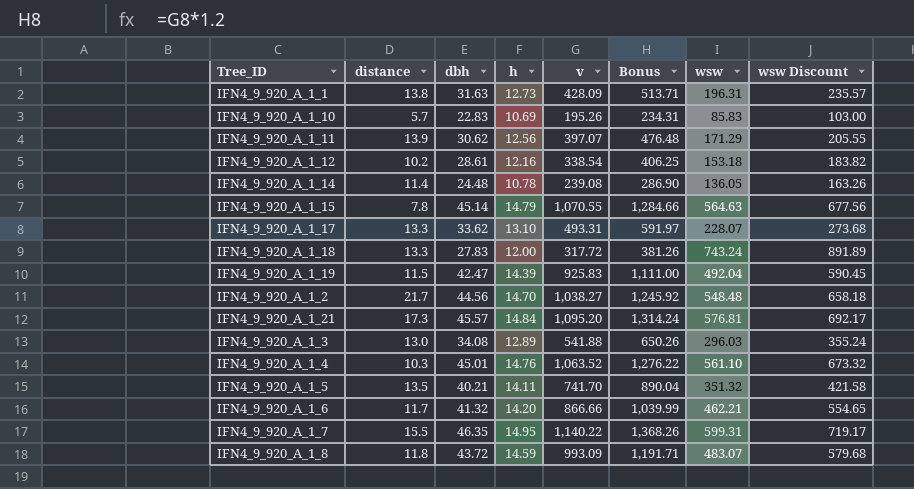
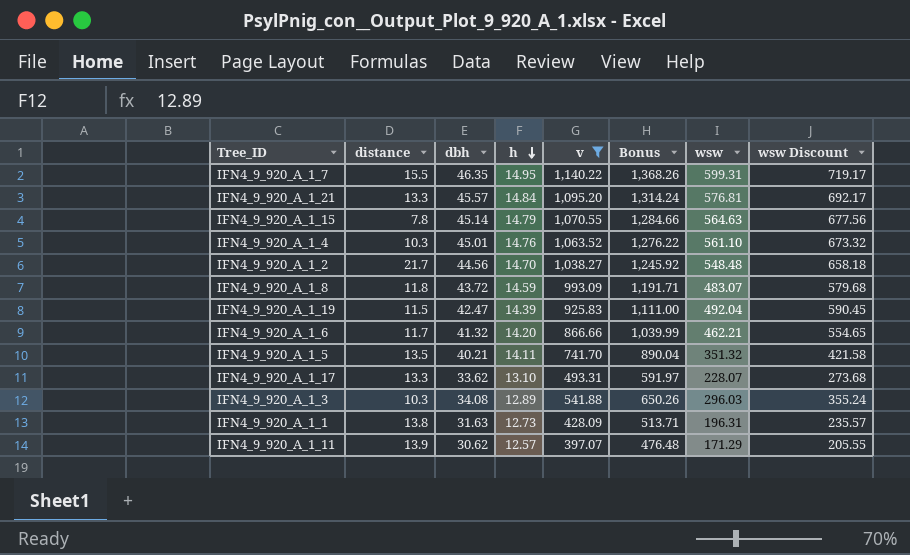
filter: none -> v >= 397.07
row order: none -> h descending
IFN4_9_920_A_1_21 | distance: 17.3 -> 13.3
IFN4_9_920_A_1_3 | distance: 13.0 -> 10.3
IFN4_9_920_A_1_11 | h: 12.56 -> 12.57

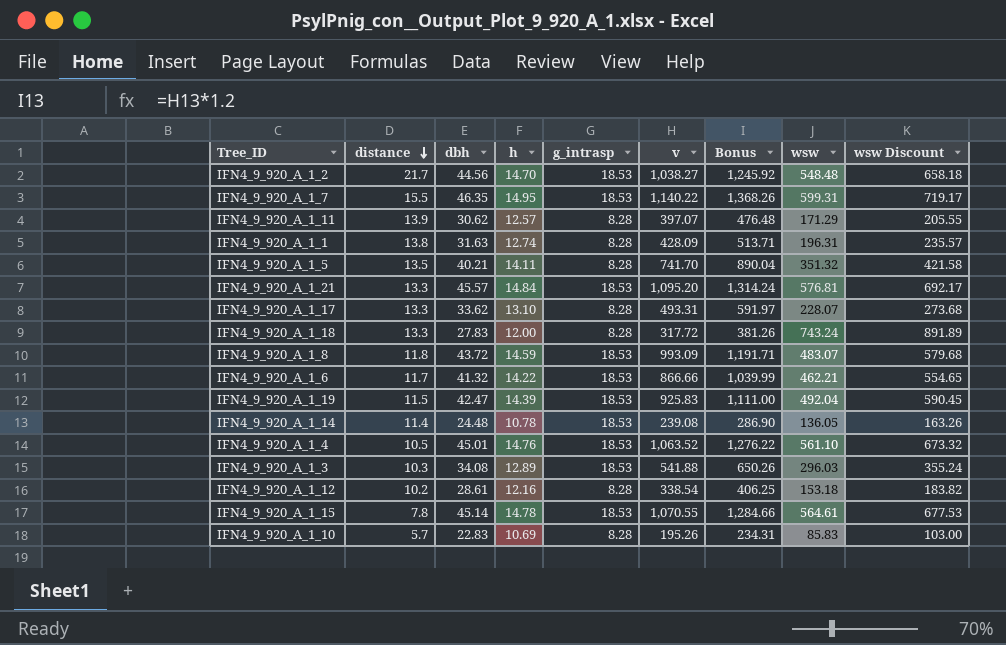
filter: v >= 397.07 -> none
row order: h descending -> distance descending
column g_intrasp | position: none -> 5
IFN4_9_920_A_1_1 | h: 12.73 -> 12.74
IFN4_9_920_A_1_6 | h: 14.20 -> 14.22
IFN4_9_920_A_1_4 | distance: 10.3 -> 10.5
IFN4_9_920_A_1_15 | h: 14.79 -> 14.78
IFN4_9_920_A_1_15 | wsw: 564.63 -> 564.61
IFN4_9_920_A_1_15 | wsw Discount: 677.56 -> 677.53

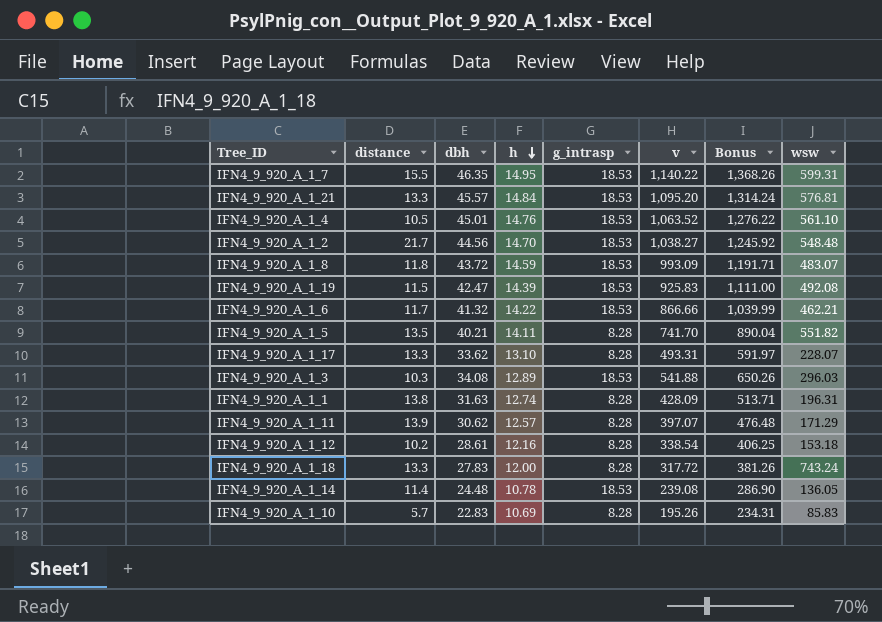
row order: distance descending -> h descending
column wsw Discount | formula: [wsw] * 1.2 -> none
row IFN4_9_920_A_1_15: 7.8 | 45.14 | 14.78 | 18.53 | 1,070.55 | 1,284.66 | 564.61 | 677.53 -> none
IFN4_9_920_A_1_19 | wsw: 492.04 -> 492.08
IFN4_9_920_A_1_5 | wsw: 351.32 -> 551.82

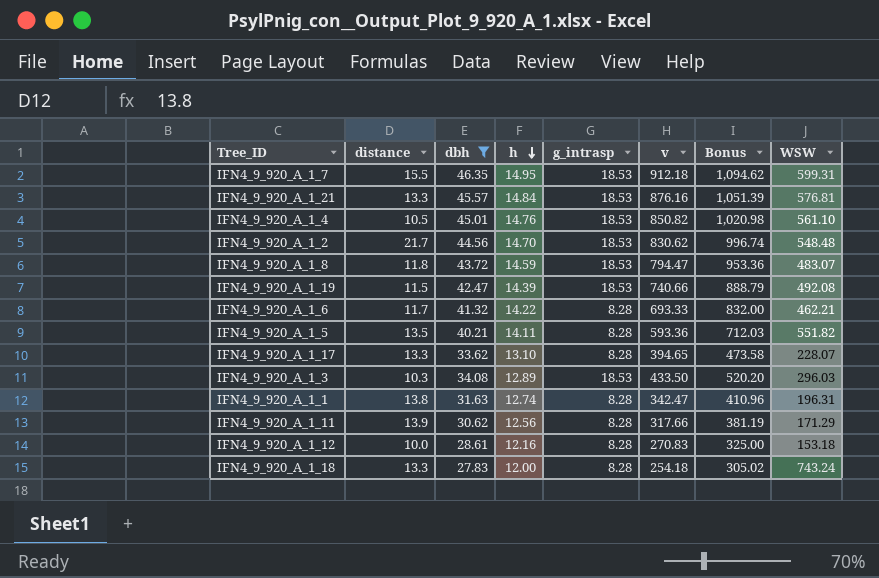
filter: none -> dbh >= 27.83
column name: wsw -> WSW
IFN4_9_920_A_1_7 | v: 1,140.22 -> 912.18
IFN4_9_920_A_1_7 | Bonus: 1,368.26 -> 1,094.62
IFN4_9_920_A_1_21 | v: 1,095.20 -> 876.16
IFN4_9_920_A_1_21 | Bonus: 1,314.24 -> 1,051.39
IFN4_9_920_A_1_4 | v: 1,063.52 -> 850.82
IFN4_9_920_A_1_4 | Bonus: 1,276.22 -> 1,020.98
IFN4_9_920_A_1_2 | v: 1,038.27 -> 830.62
IFN4_9_920_A_1_2 | Bonus: 1,245.92 -> 996.74
IFN4_9_920_A_1_8 | v: 993.09 -> 794.47
IFN4_9_920_A_1_8 | Bonus: 1,191.71 -> 953.36
IFN4_9_920_A_1_19 | v: 925.83 -> 740.66
IFN4_9_920_A_1_19 | Bonus: 1,111.00 -> 888.79
IFN4_9_920_A_1_6 | g_intrasp: 18.53 -> 8.28
IFN4_9_920_A_1_6 | v: 866.66 -> 693.33
IFN4_9_920_A_1_6 | Bonus: 1,039.99 -> 832.00
IFN4_9_920_A_1_5 | v: 741.70 -> 593.36
IFN4_9_920_A_1_5 | Bonus: 890.04 -> 712.03
IFN4_9_920_A_1_17 | v: 493.31 -> 394.65
IFN4_9_920_A_1_17 | Bonus: 591.97 -> 473.58
IFN4_9_920_A_1_3 | v: 541.88 -> 433.50
IFN4_9_920_A_1_3 | Bonus: 650.26 -> 520.20
IFN4_9_920_A_1_1 | v: 428.09 -> 342.47
IFN4_9_920_A_1_1 | Bonus: 513.71 -> 410.96
IFN4_9_920_A_1_11 | h: 12.57 -> 12.56
IFN4_9_920_A_1_11 | v: 397.07 -> 317.66
IFN4_9_920_A_1_11 | Bonus: 476.48 -> 381.19
IFN4_9_920_A_1_12 | distance: 10.2 -> 10.0
IFN4_9_920_A_1_12 | v: 338.54 -> 270.83
IFN4_9_920_A_1_12 | Bonus: 406.25 -> 325.00
IFN4_9_920_A_1_18 | v: 317.72 -> 254.18
IFN4_9_920_A_1_18 | Bonus: 381.26 -> 305.02

